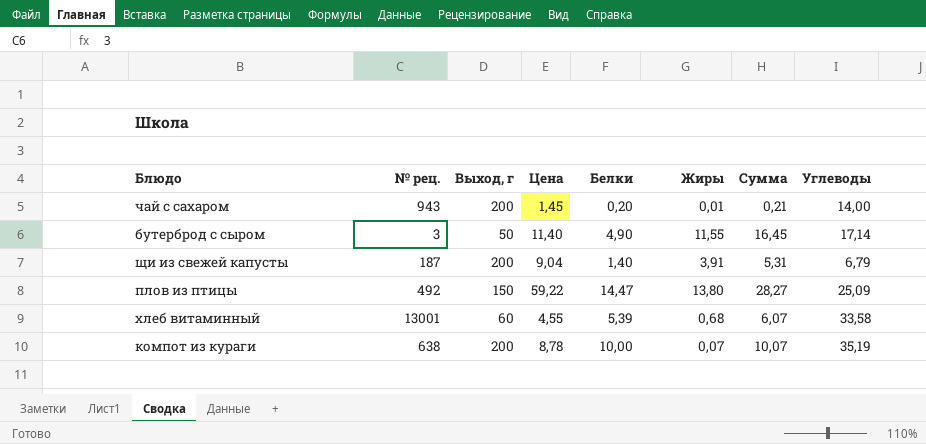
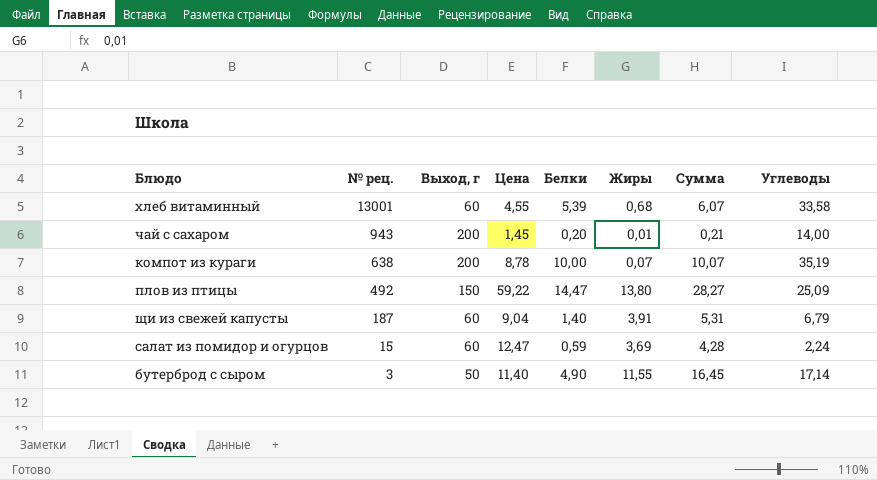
row order: none -> № рец. descending
щи из свежей капусты | Выход, г: 200 -> 60
row салат из помидор и огурцов: none -> 15 | 60 | 12,47 | 0,59 | 3,69 | 4,28 | 2,24

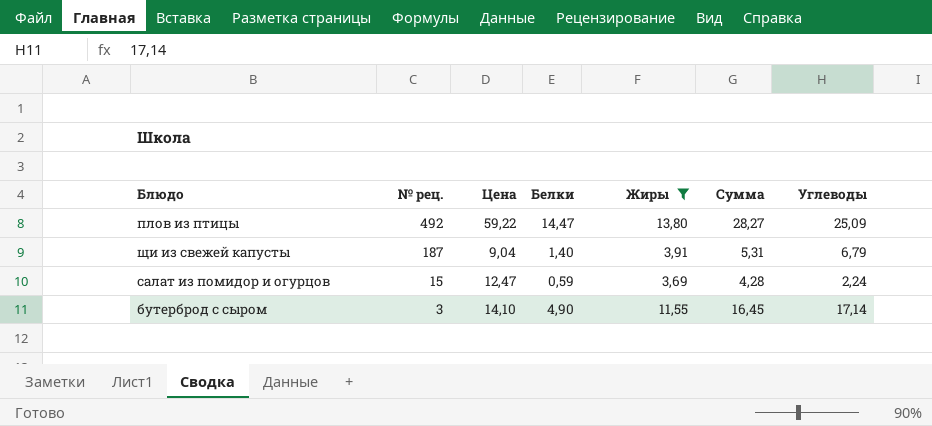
filter: none -> Жиры >= 3,69
column Выход, г | position: 3 -> none
бутерброд с сыром | Цена: 11,40 -> 14,10

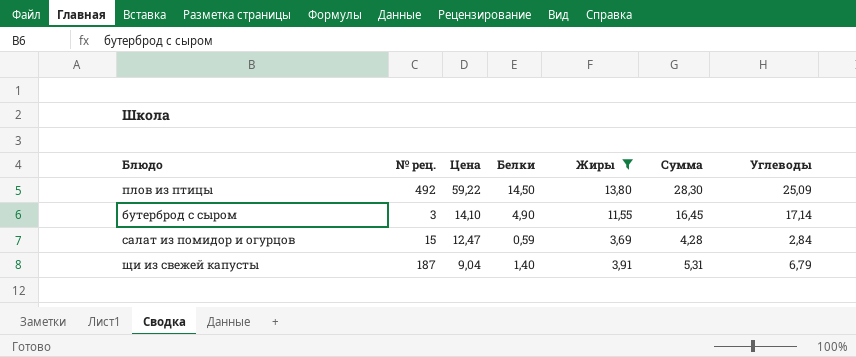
row order: № рец. descending -> Цена descending
плов из птицы | Белки: 14,47 -> 14,50
плов из птицы | Сумма: 28,27 -> 28,30
салат из помидор и огурцов | Углеводы: 2,24 -> 2,84

